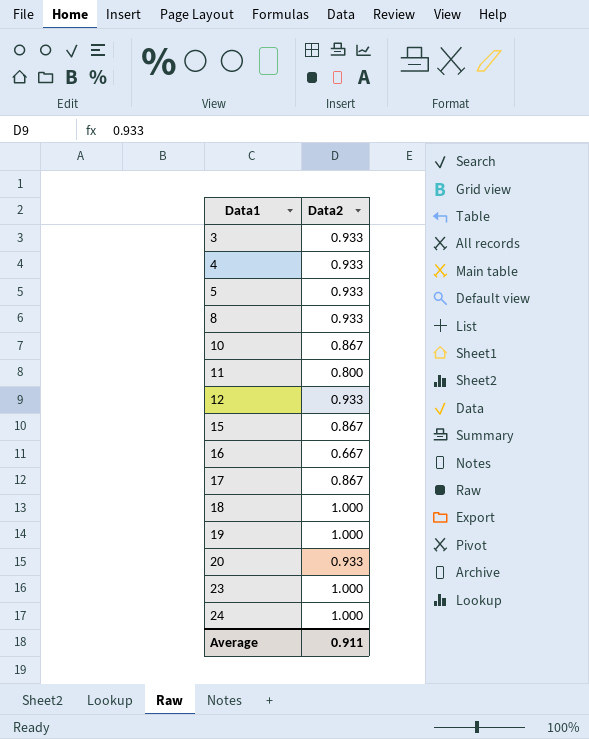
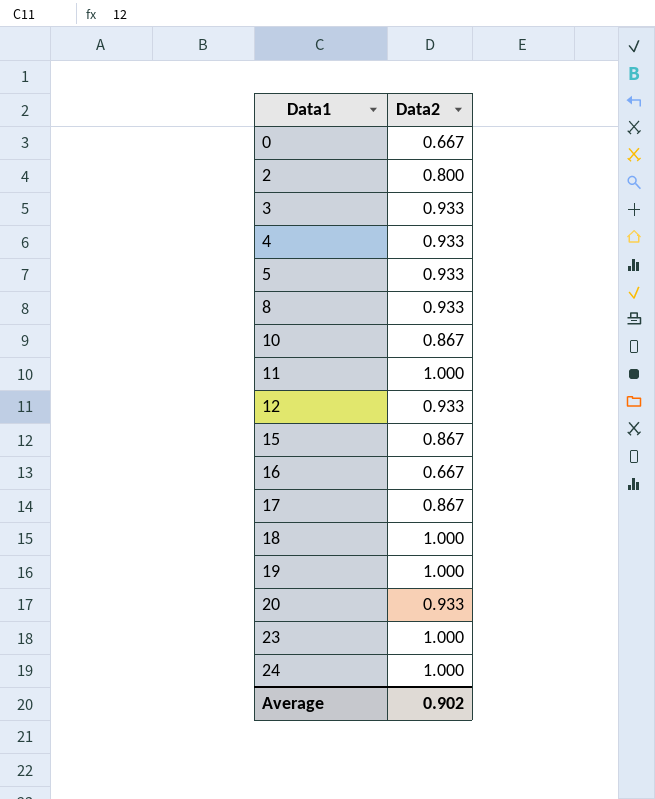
row 0: none -> 0.667
row 2: none -> 0.800
11 | Data2: 0.800 -> 1.000
Average | Data2: 0.911 -> 0.902

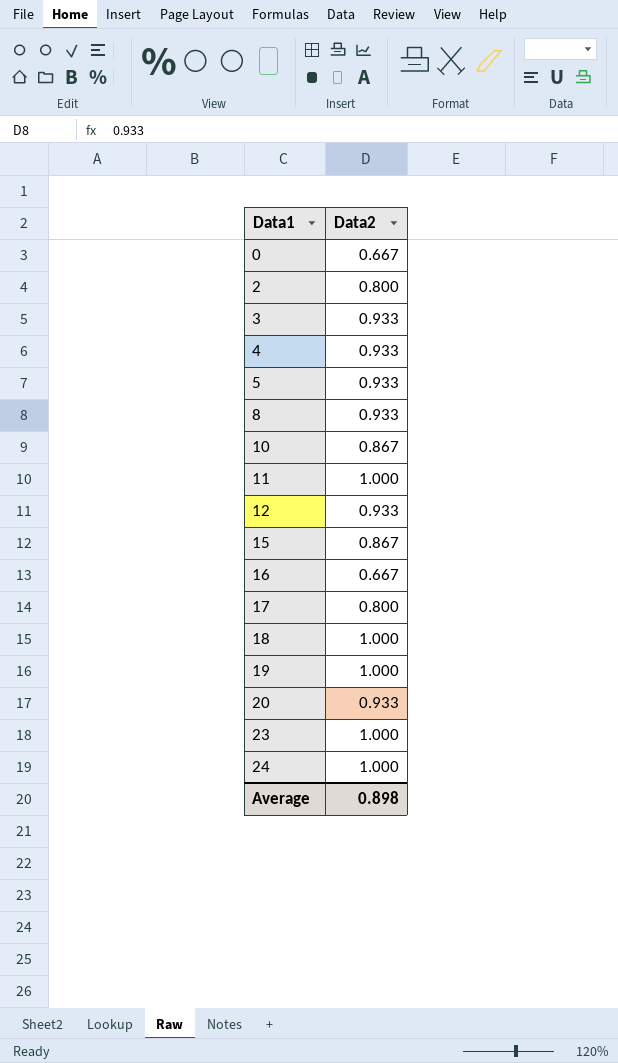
17 | Data2: 0.867 -> 0.800
Average | Data2: 0.902 -> 0.898

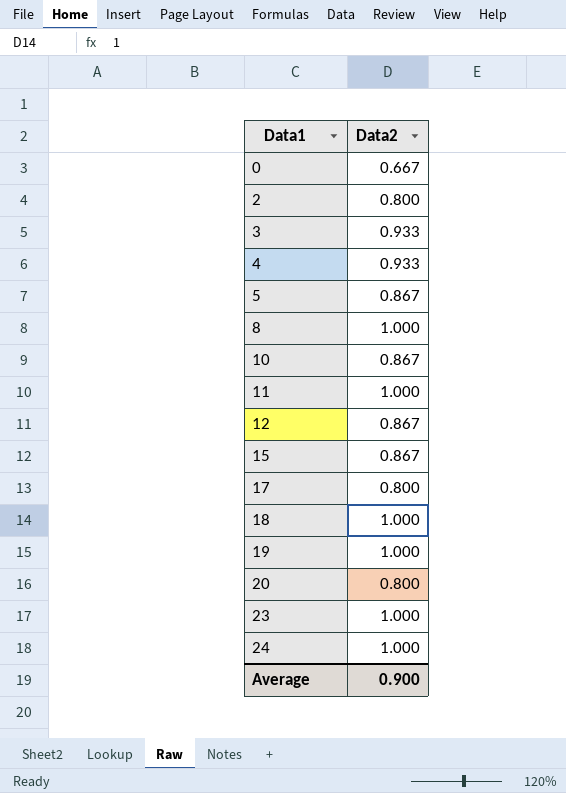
row 16: 0.667 -> none
5 | Data2: 0.933 -> 0.867
8 | Data2: 0.933 -> 1.000
12 | Data2: 0.933 -> 0.867
20 | Data2: 0.933 -> 0.800
Average | Data2: 0.898 -> 0.900

